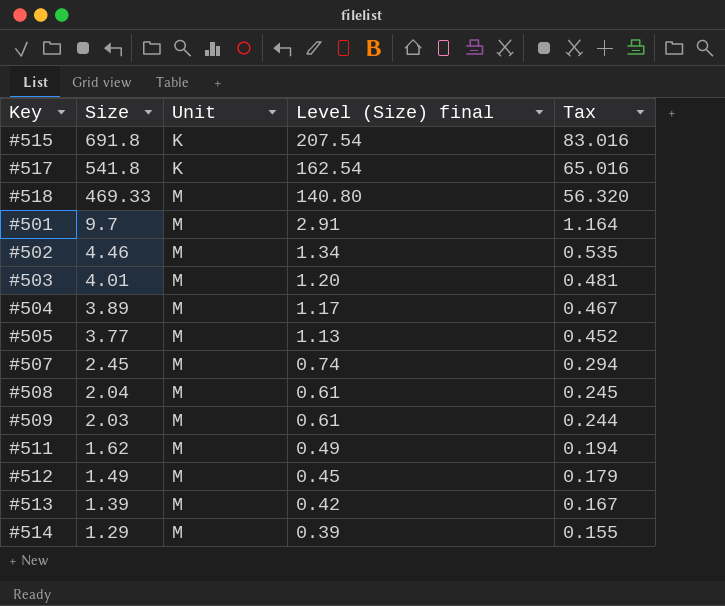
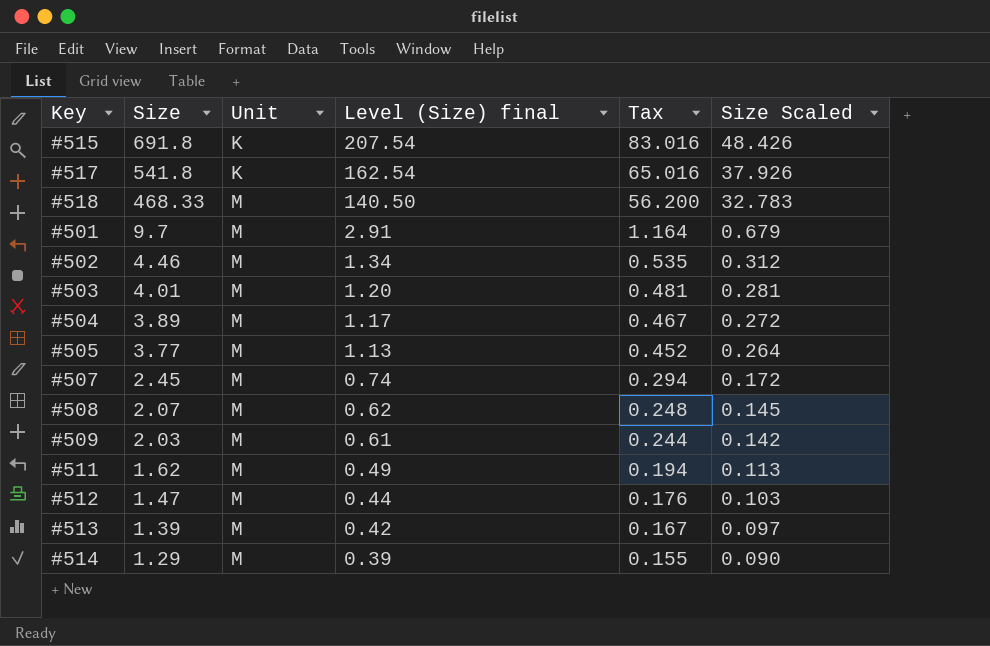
column Size Scaled | formula: none -> [Size] * 0.07
#518 | Size: 469.33 -> 468.33
#518 | Level (Size) final: 140.80 -> 140.50
#518 | Tax: 56.320 -> 56.200
#508 | Size: 2.04 -> 2.07
#508 | Level (Size) final: 0.61 -> 0.62
#508 | Tax: 0.245 -> 0.248
#512 | Size: 1.49 -> 1.47
#512 | Level (Size) final: 0.45 -> 0.44
#512 | Tax: 0.179 -> 0.176

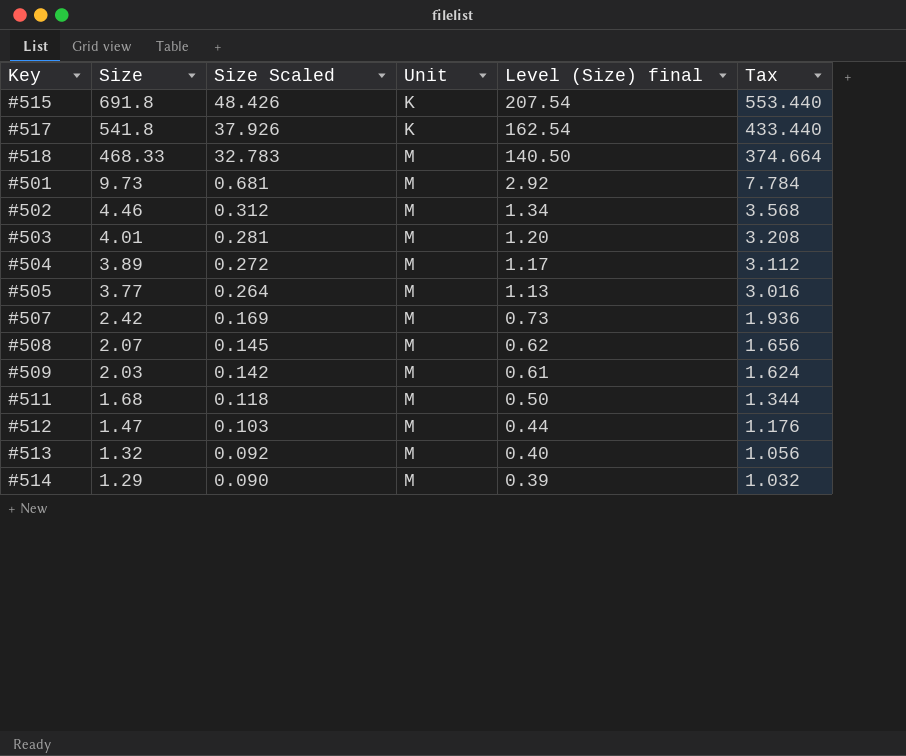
column Size Scaled | position: 6 -> 3
column Tax | formula: [Size] * 0.12 -> [Size] * 0.8
#501 | Size: 9.7 -> 9.73
#501 | Size Scaled: 0.679 -> 0.681
#501 | Level (Size) final: 2.91 -> 2.92
#507 | Size: 2.45 -> 2.42
#507 | Size Scaled: 0.172 -> 0.169
#507 | Level (Size) final: 0.74 -> 0.73
#511 | Size: 1.62 -> 1.68
#511 | Size Scaled: 0.113 -> 0.118
#511 | Level (Size) final: 0.49 -> 0.50
#513 | Size: 1.39 -> 1.32
#513 | Size Scaled: 0.097 -> 0.092
#513 | Level (Size) final: 0.42 -> 0.40

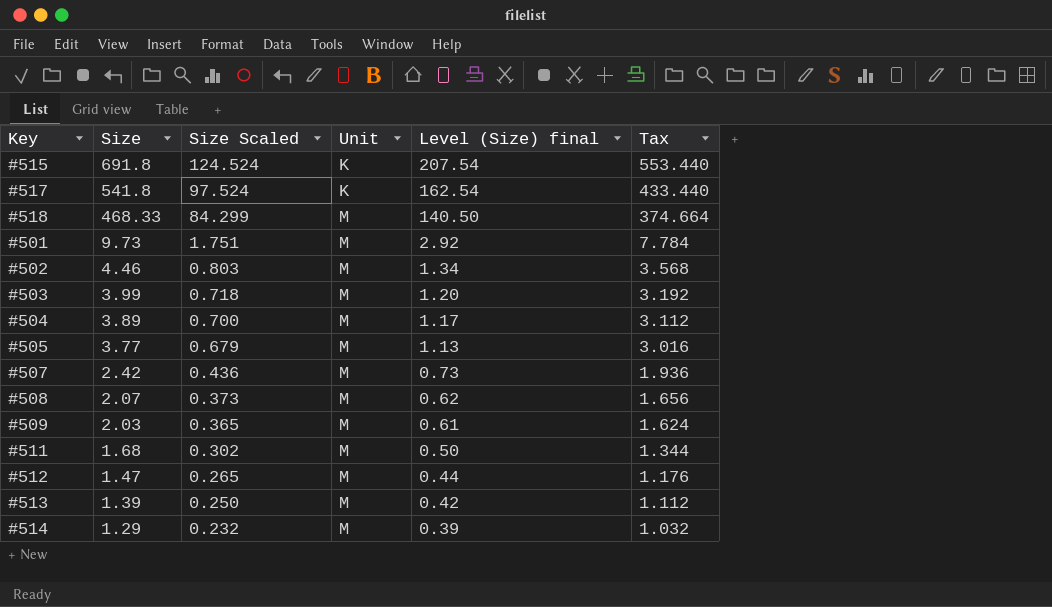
column Size Scaled | formula: [Size] * 0.07 -> [Size] * 0.18
#503 | Size: 4.01 -> 3.99
#503 | Tax: 3.208 -> 3.192
#513 | Size: 1.32 -> 1.39
#513 | Level (Size) final: 0.40 -> 0.42
#513 | Tax: 1.056 -> 1.112

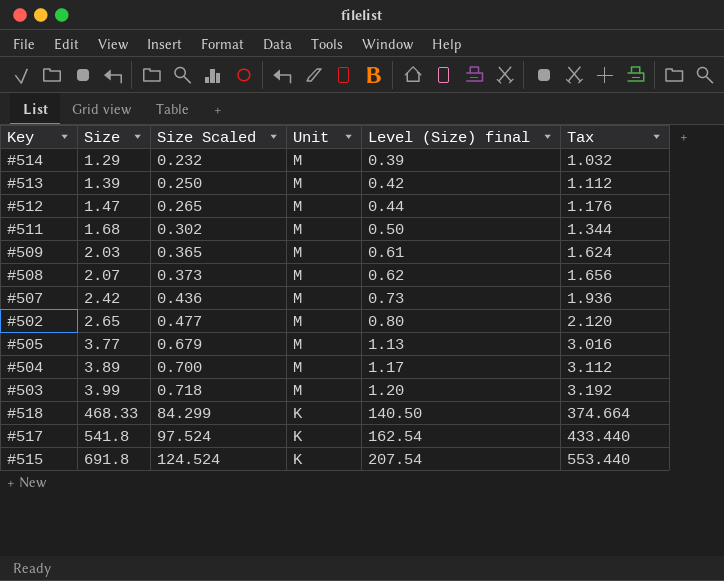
row order: Size descending -> Size ascending
row #501: 9.73 | 1.751 | M | 2.92 | 7.784 -> none
#502 | Size: 4.46 -> 2.65
#502 | Size Scaled: 0.803 -> 0.477
#502 | Level (Size) final: 1.34 -> 0.80
#502 | Tax: 3.568 -> 2.120
#518 | Unit: M -> K

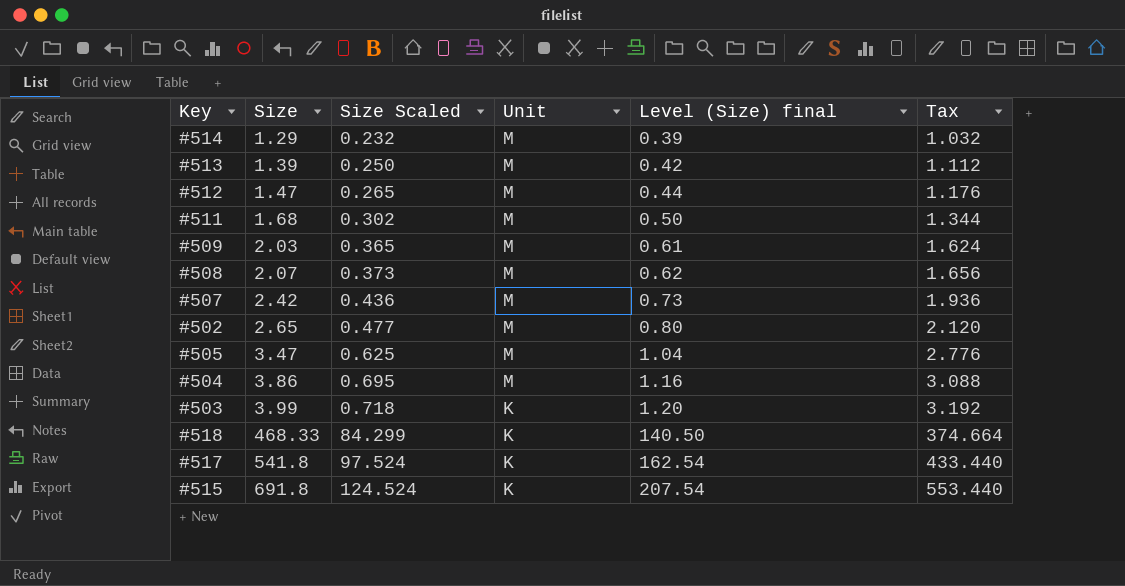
#505 | Size: 3.77 -> 3.47
#505 | Size Scaled: 0.679 -> 0.625
#505 | Level (Size) final: 1.13 -> 1.04
#505 | Tax: 3.016 -> 2.776
#504 | Size: 3.89 -> 3.86
#504 | Size Scaled: 0.700 -> 0.695
#504 | Level (Size) final: 1.17 -> 1.16
#504 | Tax: 3.112 -> 3.088
#503 | Unit: M -> K

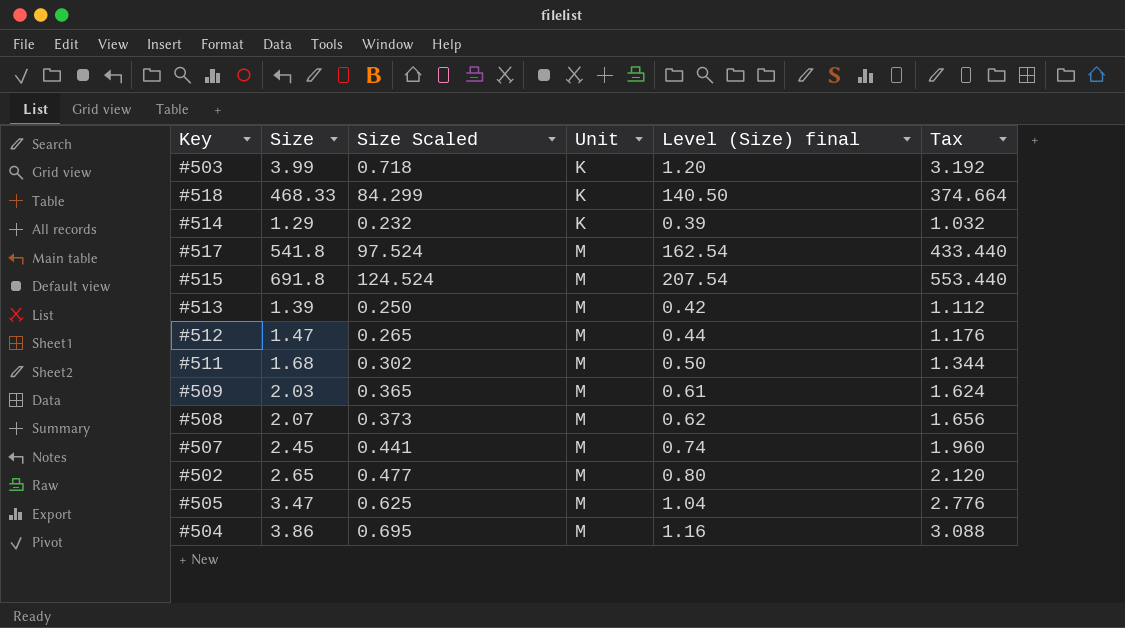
row order: Size ascending -> Unit ascending
#514 | Unit: M -> K
#517 | Unit: K -> M
#515 | Unit: K -> M
#507 | Size: 2.42 -> 2.45
#507 | Size Scaled: 0.436 -> 0.441
#507 | Level (Size) final: 0.73 -> 0.74
#507 | Tax: 1.936 -> 1.960

